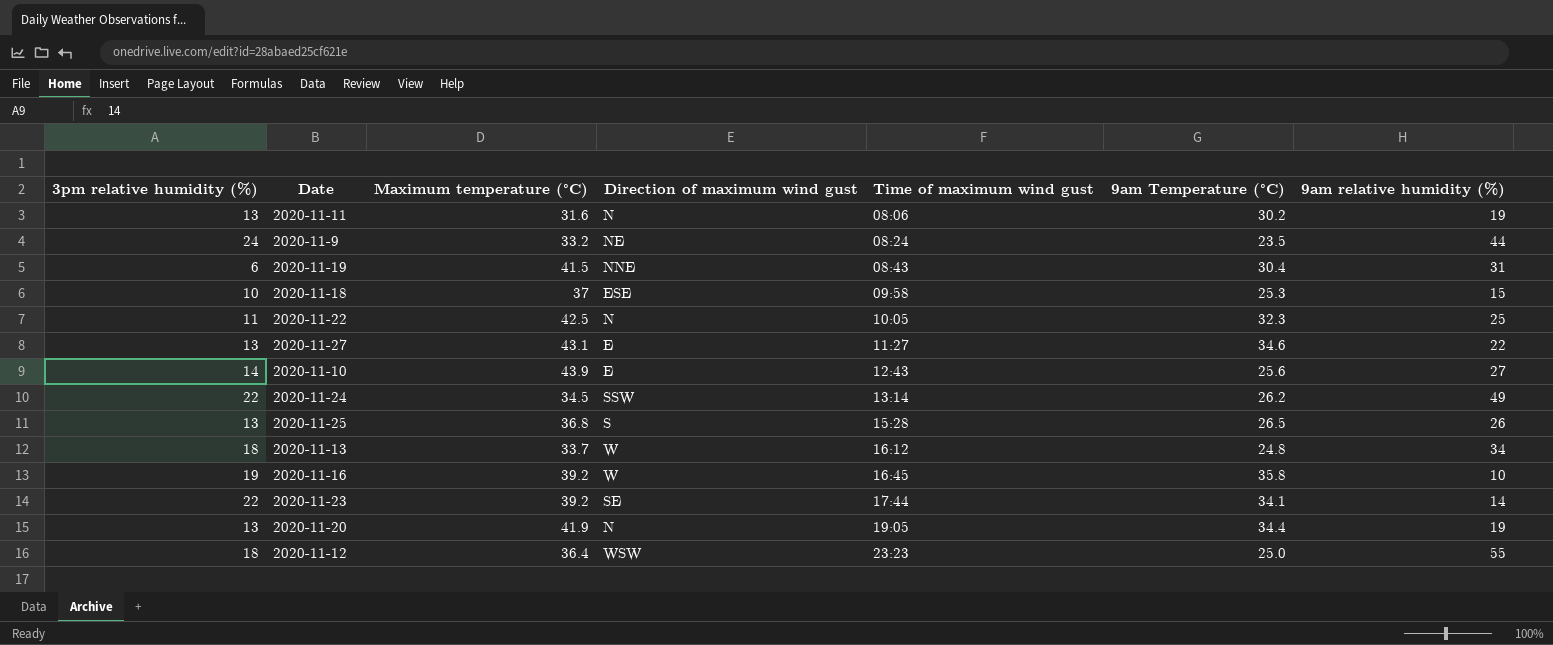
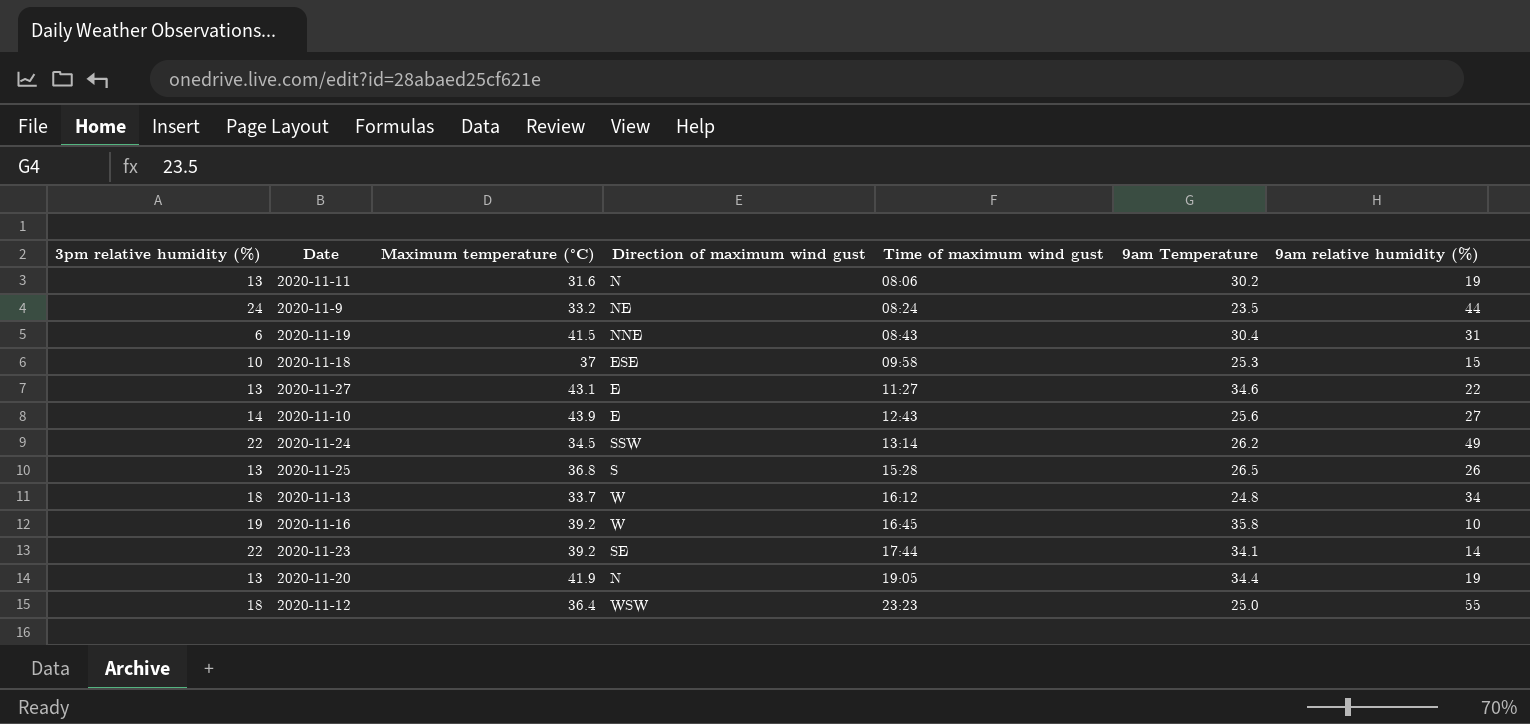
column name: 9am Temperature (°C) -> 9am Temperature
row 2020-11-22: 11 | 42.5 | N | 10:05 | 32.3 | 25 -> none

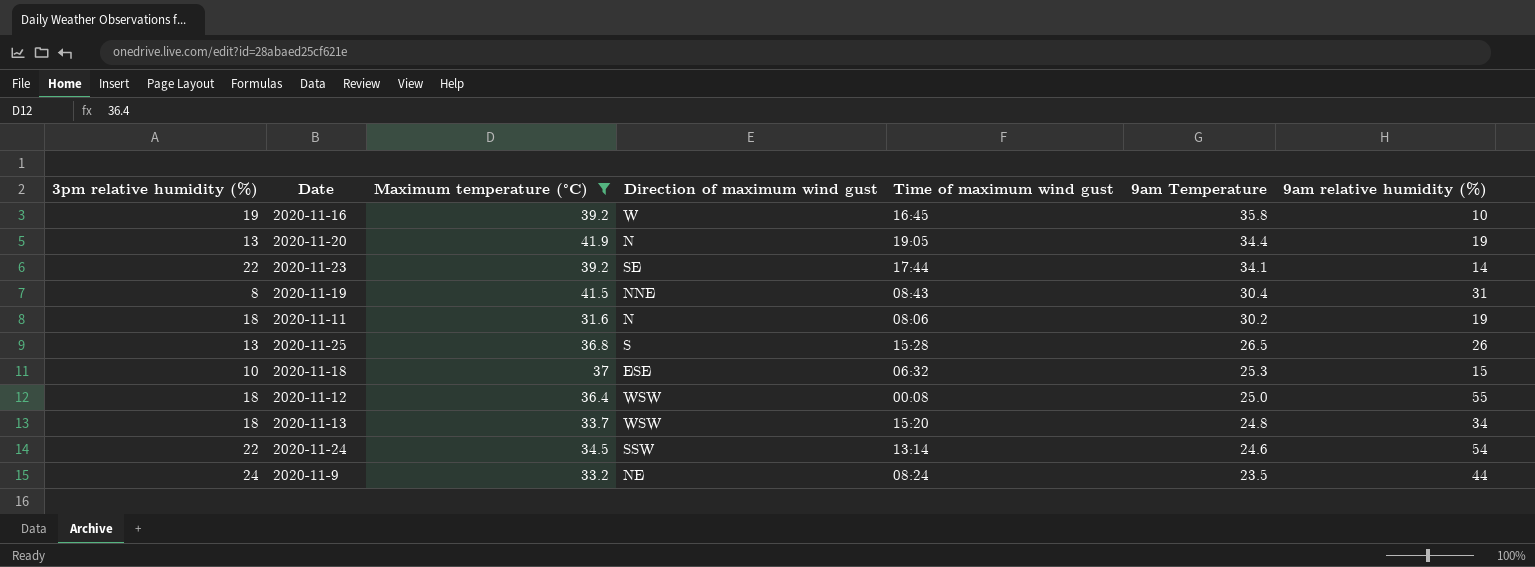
filter: none -> Maximum temperature (°C) <= 41.9
row order: Time of maximum wind gust ascending -> 9am Temperature descending
2020-11-19 | 3pm relative humidity (%): 6 -> 8
2020-11-11 | 3pm relative humidity (%): 13 -> 18
2020-11-18 | Time of maximum wind gust: 09:58 -> 06:32
2020-11-12 | Time of maximum wind gust: 23:23 -> 00:08
2020-11-13 | Direction of maximum wind gust: W -> WSW
2020-11-13 | Time of maximum wind gust: 16:12 -> 15:20
2020-11-24 | 9am Temperature: 26.2 -> 24.6
2020-11-24 | 9am relative humidity (%): 49 -> 54

